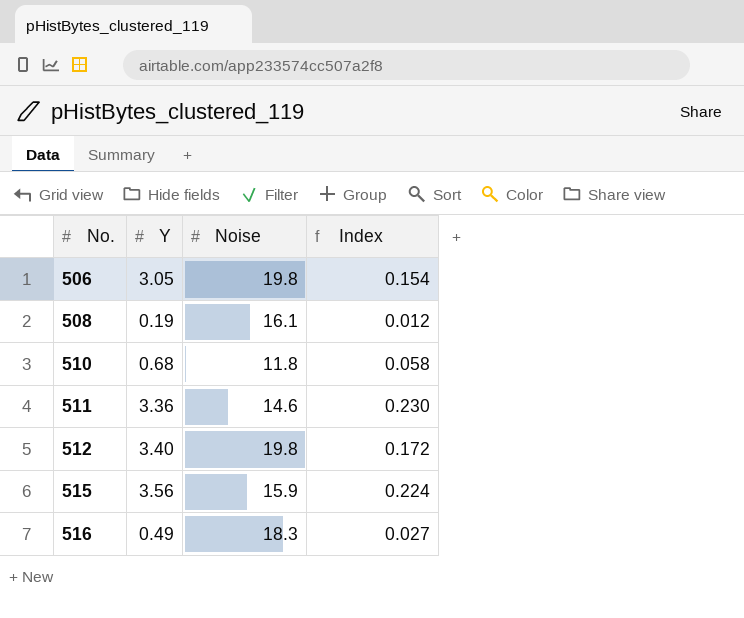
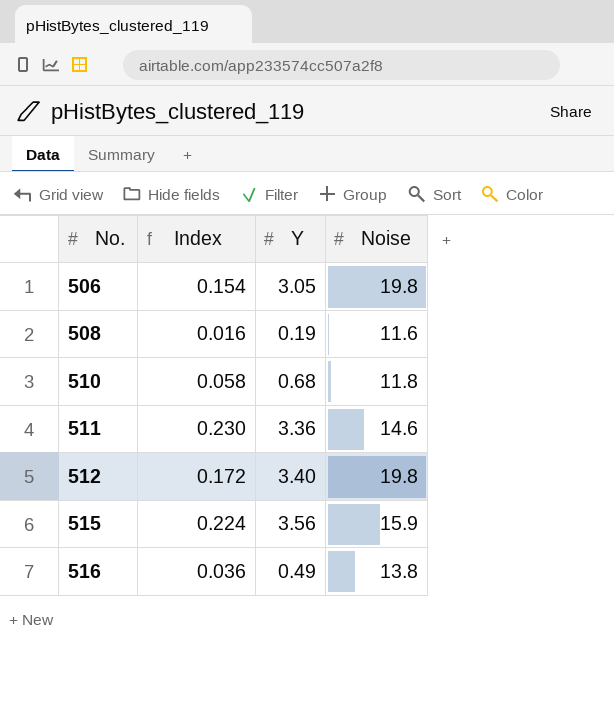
column Index | position: 4 -> 2
508 | Index: 0.012 -> 0.016
508 | Noise: 16.1 -> 11.6
516 | Index: 0.027 -> 0.036
516 | Noise: 18.3 -> 13.8

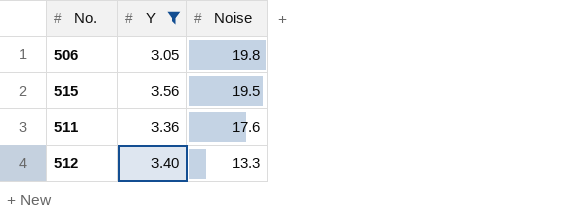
filter: none -> Y >= 3.05
row order: No. ascending -> Noise descending
column Index | formula: [Y] / [Noise] -> none
515 | Noise: 15.9 -> 19.5
511 | Noise: 14.6 -> 17.6
512 | Noise: 19.8 -> 13.3

